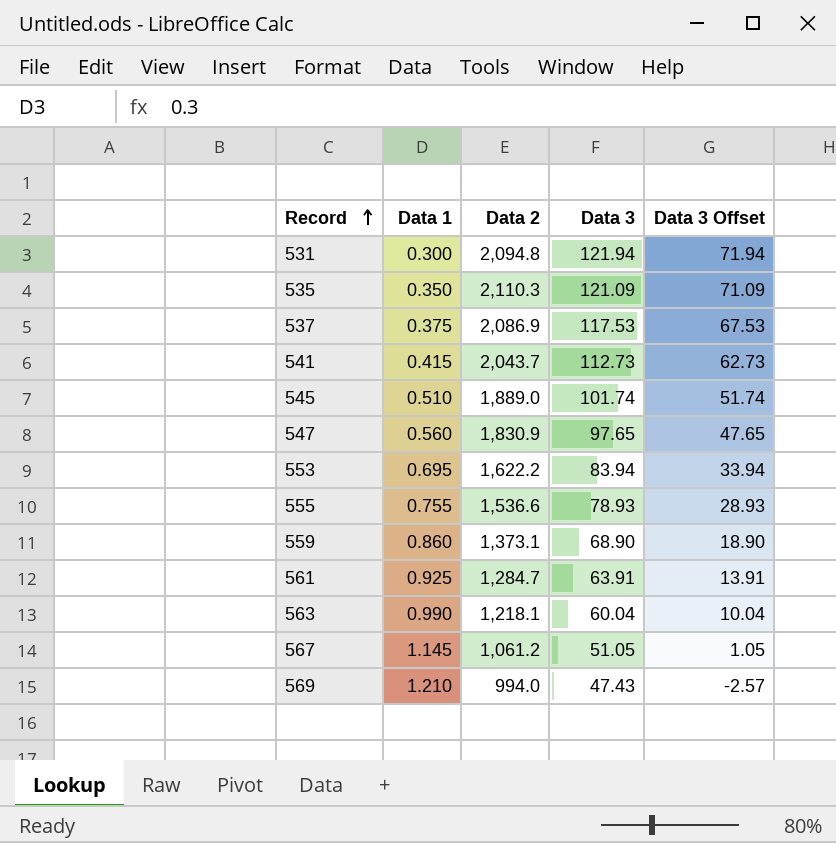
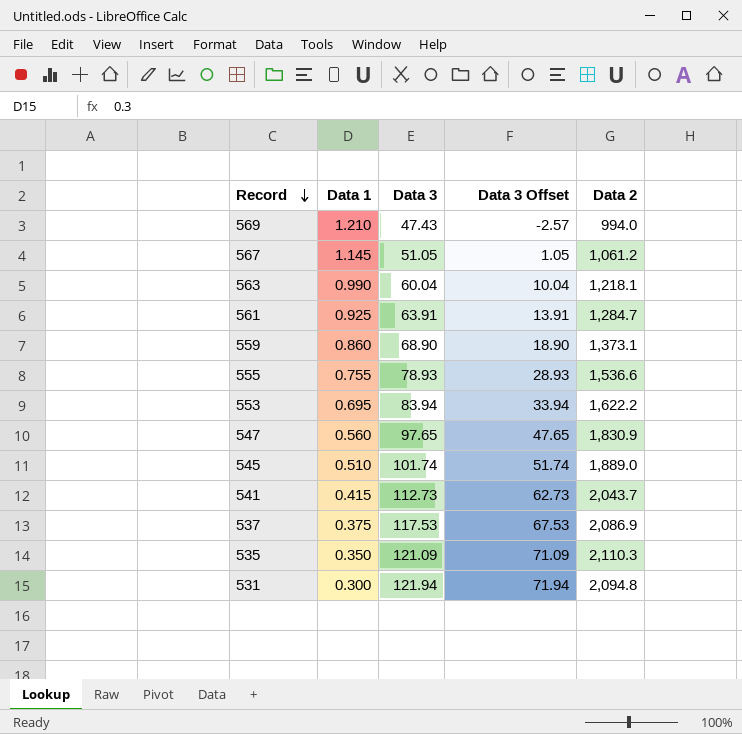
row order: Record ascending -> Record descending
column Data 2 | position: 3 -> 5

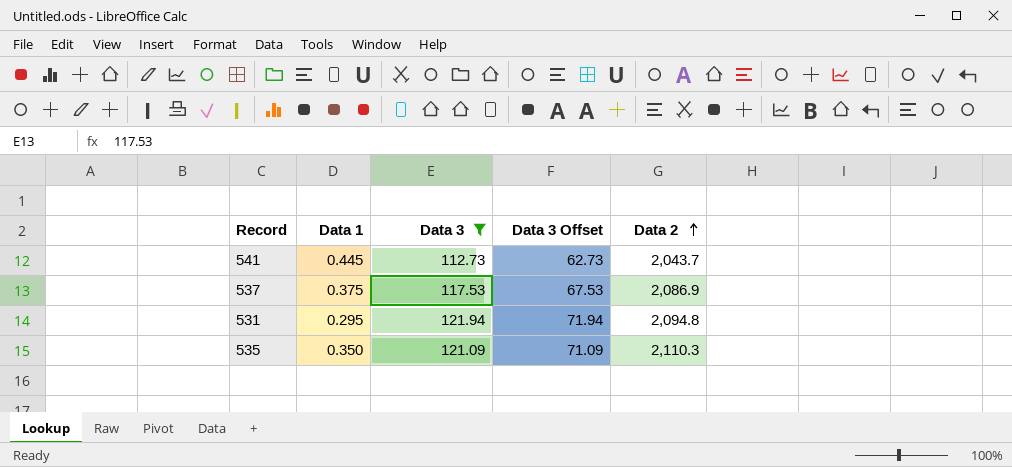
filter: none -> Data 3 >= 112.73
row order: Record descending -> Data 2 ascending
541 | Data 1: 0.415 -> 0.445
531 | Data 1: 0.300 -> 0.295

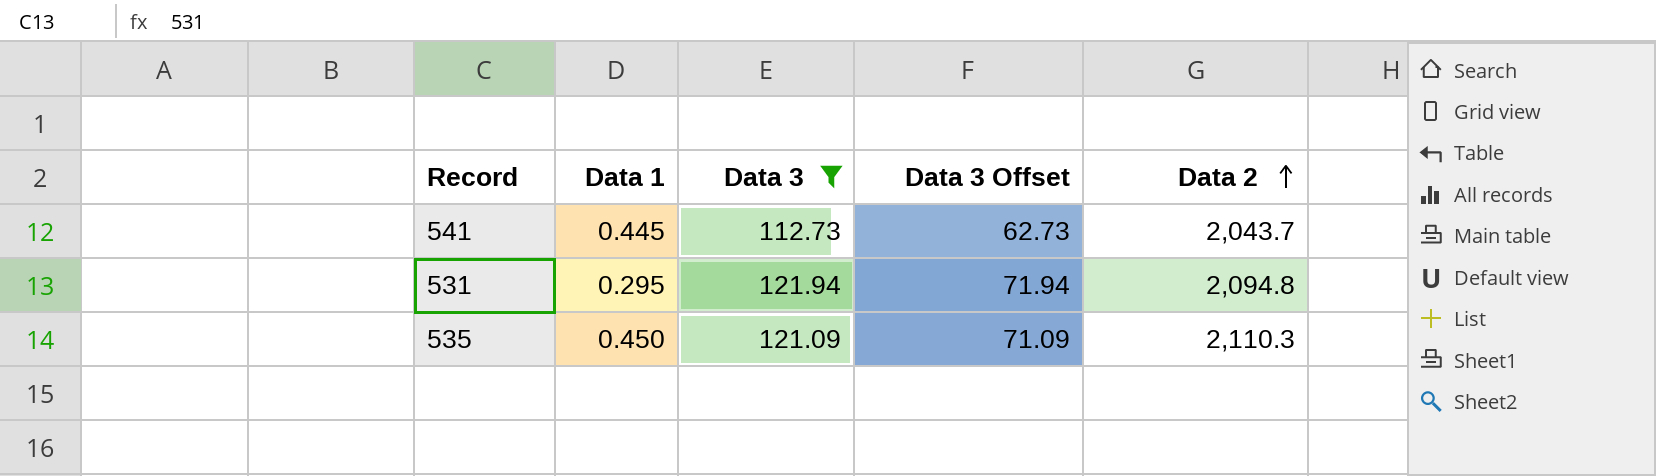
row 537: 0.375 | 117.53 | 67.53 | 2,086.9 -> none
535 | Data 1: 0.350 -> 0.450

